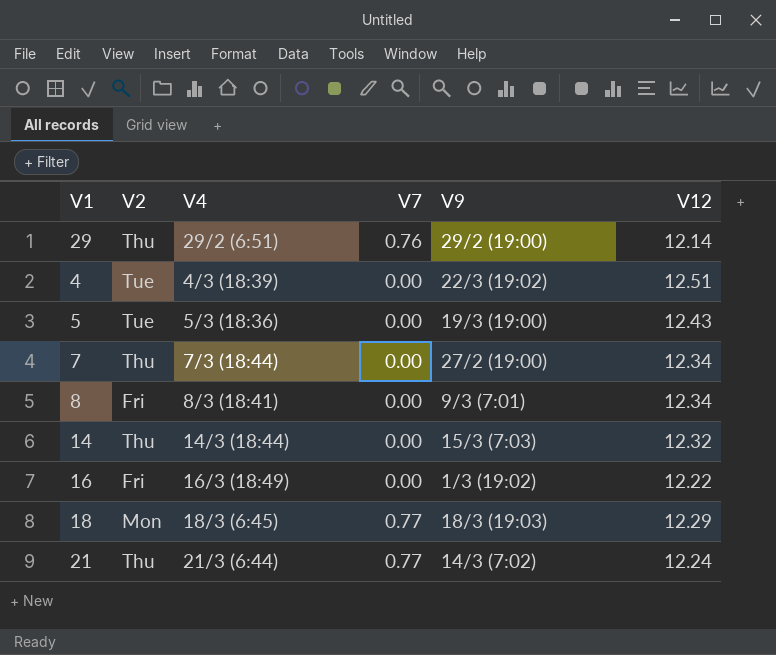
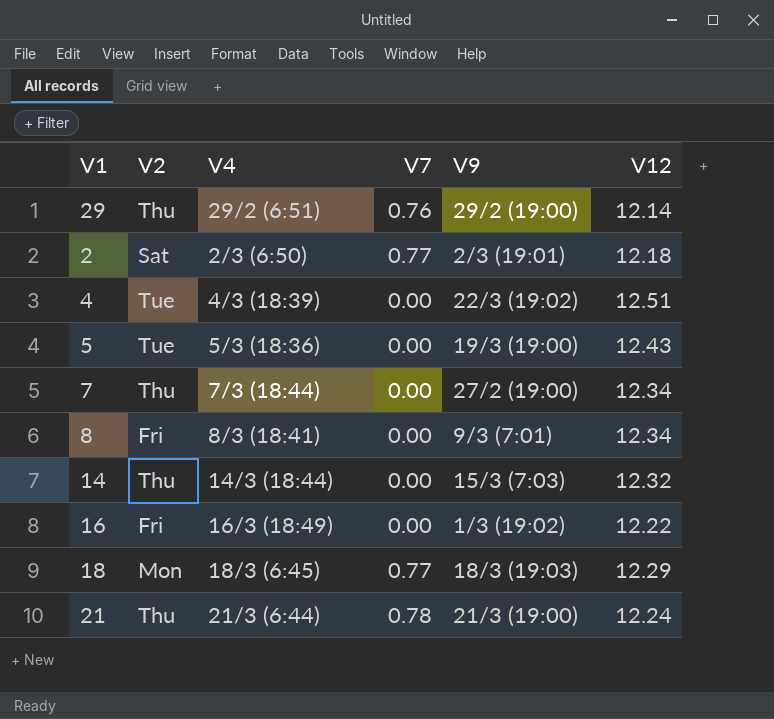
row 2: none -> Sat | 2/3 (6:50) | 0.77 | 2/3 (19:01) | 12.18
21 | V7: 0.77 -> 0.78
21 | V9: 14/3 (7:02) -> 21/3 (19:00)

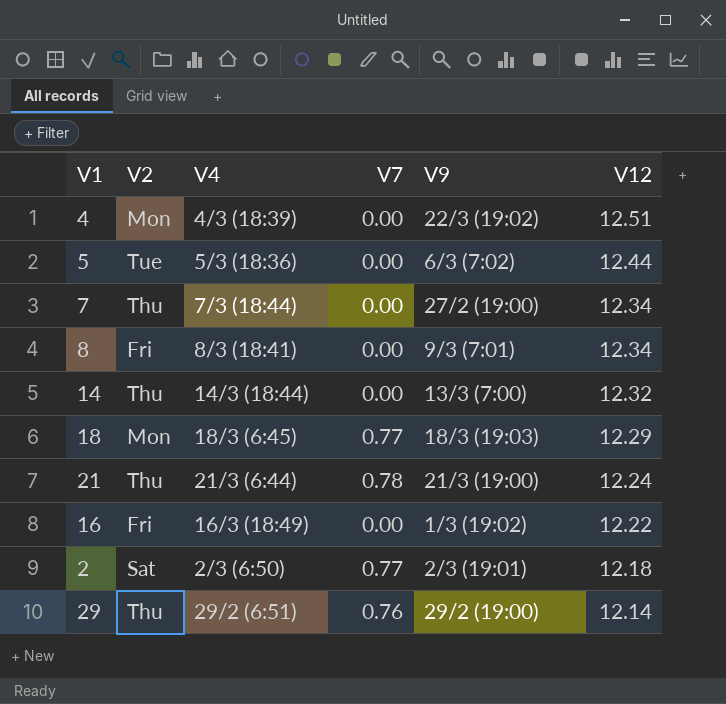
row order: none -> V12 descending
4 | V2: Tue -> Mon
5 | V9: 19/3 (19:00) -> 6/3 (7:02)
5 | V12: 12.43 -> 12.44
14 | V9: 15/3 (7:03) -> 13/3 (7:00)

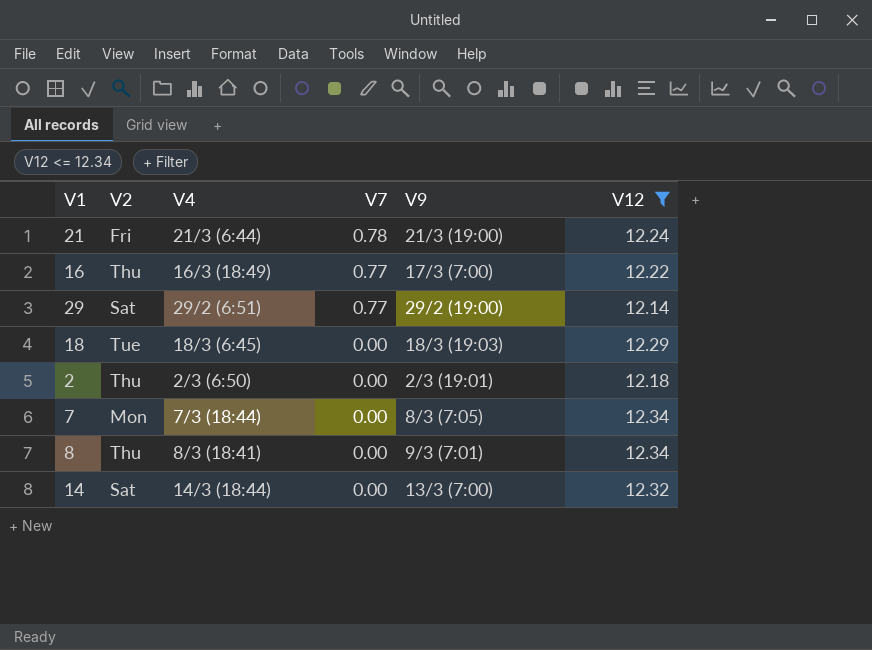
filter: none -> V12 <= 12.34
row order: V12 descending -> V7 descending
21 | V2: Thu -> Fri
16 | V2: Fri -> Thu
16 | V7: 0.00 -> 0.77
16 | V9: 1/3 (19:02) -> 17/3 (7:00)
29 | V2: Thu -> Sat
29 | V7: 0.76 -> 0.77
18 | V2: Mon -> Tue
18 | V7: 0.77 -> 0.00
2 | V2: Sat -> Thu
2 | V7: 0.77 -> 0.00
7 | V2: Thu -> Mon
7 | V9: 27/2 (19:00) -> 8/3 (7:05)
8 | V2: Fri -> Thu
14 | V2: Thu -> Sat

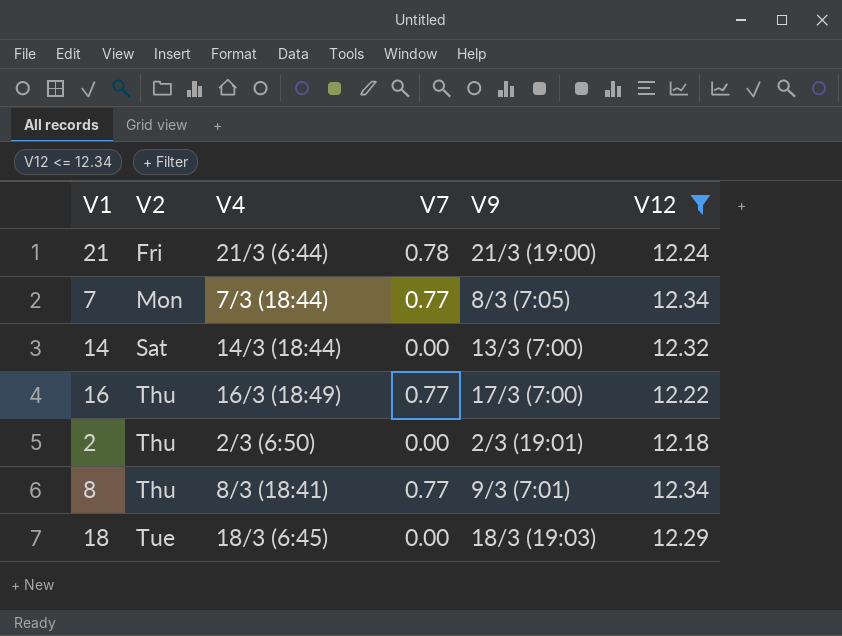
row order: V7 descending -> V2 ascending
row 29: Sat | 29/2 (6:51) | 0.77 | 29/2 (19:00) | 12.14 -> none
7 | V7: 0.00 -> 0.77
8 | V7: 0.00 -> 0.77

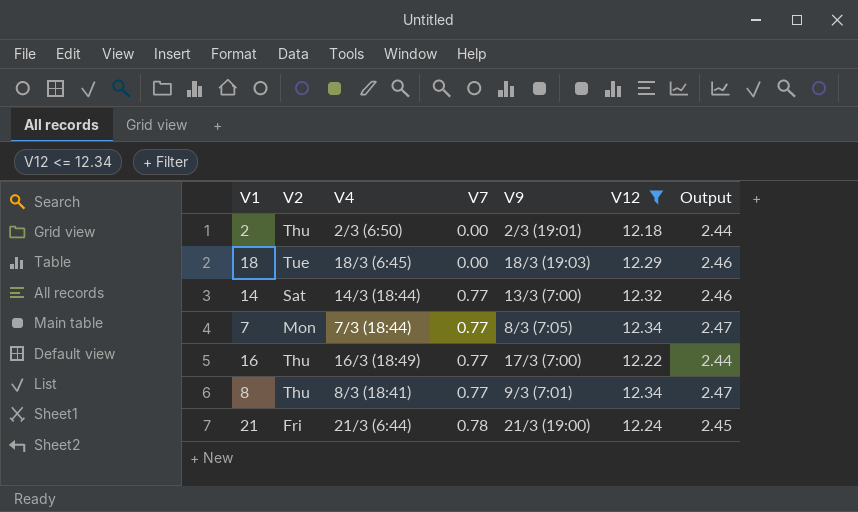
row order: V2 ascending -> V7 ascending
column Output | formula: none -> [V12] * 0.2
14 | V7: 0.00 -> 0.77

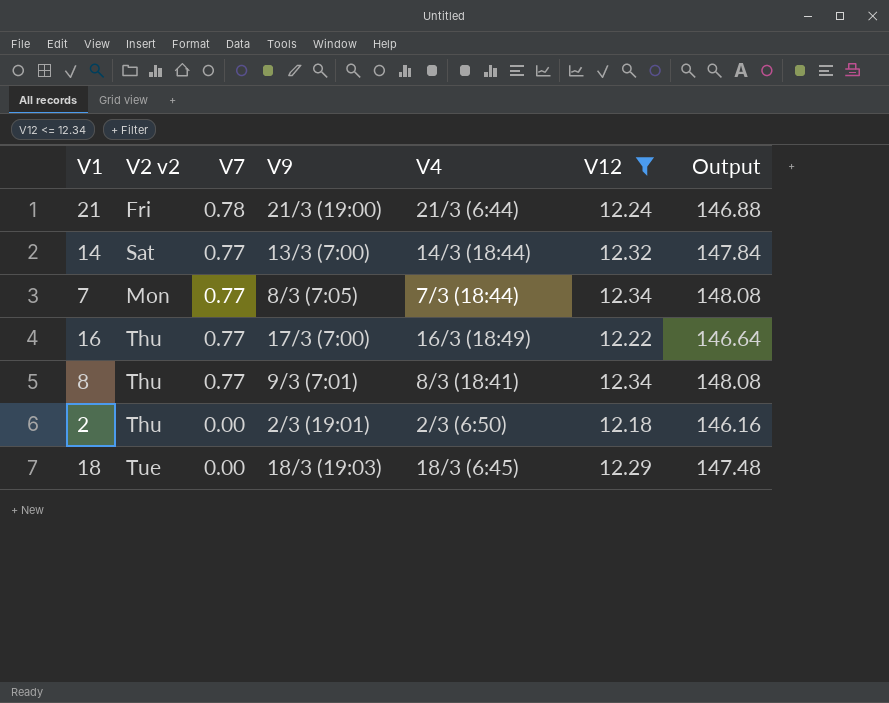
row order: V7 ascending -> V7 descending
column name: V2 -> V2 v2
column V4 | position: 3 -> 5
column Output | formula: [V12] * 0.2 -> [V12] * 12

